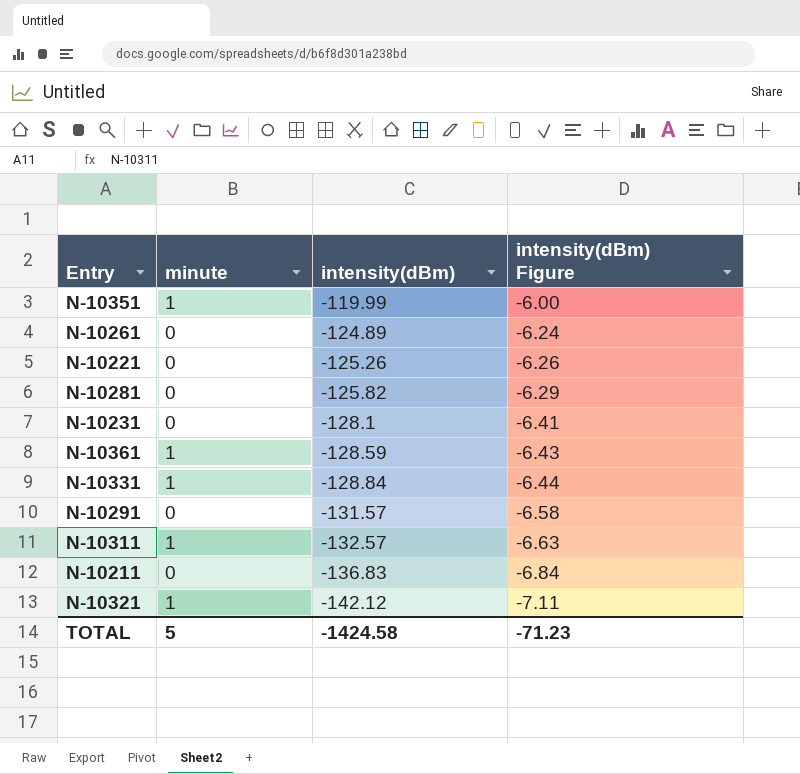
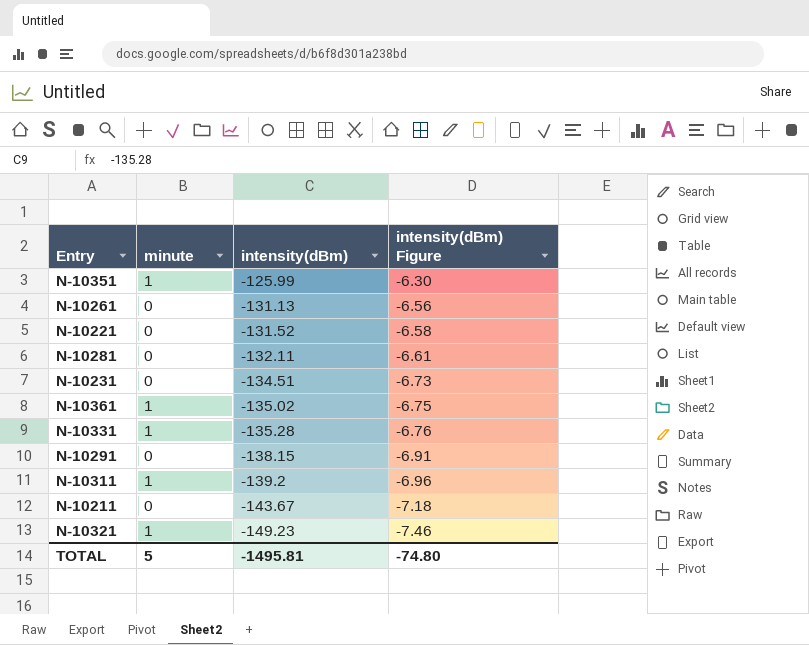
N-10351 | intensity(dBm): -119.99 -> -125.99
N-10351 | intensity(dBm) Figure: -6.00 -> -6.30
N-10261 | intensity(dBm): -124.89 -> -131.13
N-10261 | intensity(dBm) Figure: -6.24 -> -6.56
N-10221 | intensity(dBm): -125.26 -> -131.52
N-10221 | intensity(dBm) Figure: -6.26 -> -6.58
N-10281 | intensity(dBm): -125.82 -> -132.11
N-10281 | intensity(dBm) Figure: -6.29 -> -6.61
N-10231 | intensity(dBm): -128.1 -> -134.51
N-10231 | intensity(dBm) Figure: -6.41 -> -6.73
N-10361 | intensity(dBm): -128.59 -> -135.02
N-10361 | intensity(dBm) Figure: -6.43 -> -6.75
N-10331 | intensity(dBm): -128.84 -> -135.28
N-10331 | intensity(dBm) Figure: -6.44 -> -6.76
N-10291 | intensity(dBm): -131.57 -> -138.15
N-10291 | intensity(dBm) Figure: -6.58 -> -6.91
N-10311 | intensity(dBm): -132.57 -> -139.2
N-10311 | intensity(dBm) Figure: -6.63 -> -6.96
N-10211 | intensity(dBm): -136.83 -> -143.67
N-10211 | intensity(dBm) Figure: -6.84 -> -7.18
N-10321 | intensity(dBm): -142.12 -> -149.23
N-10321 | intensity(dBm) Figure: -7.11 -> -7.46
TOTAL | intensity(dBm): -1424.58 -> -1495.81
TOTAL | intensity(dBm) Figure: -71.23 -> -74.80

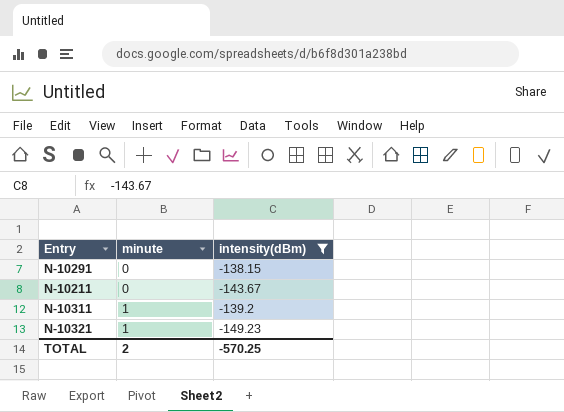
filter: none -> intensity(dBm) <= -138.15
row order: intensity(dBm) descending -> minute ascending
column intensity(dBm) Figure | formula: [intensity(dBm)] * 0.05 -> none
TOTAL | minute: 5 -> 2
TOTAL | intensity(dBm): -1495.81 -> -570.25

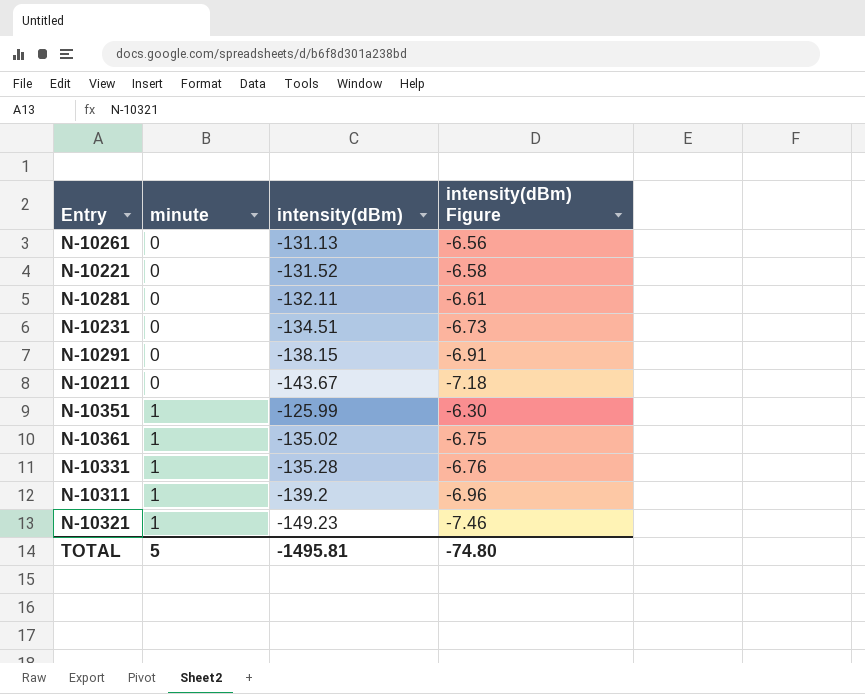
filter: intensity(dBm) <= -138.15 -> none
column intensity(dBm) Figure | formula: none -> [intensity(dBm)] * 0.05
TOTAL | minute: 2 -> 5
TOTAL | intensity(dBm): -570.25 -> -1495.81

